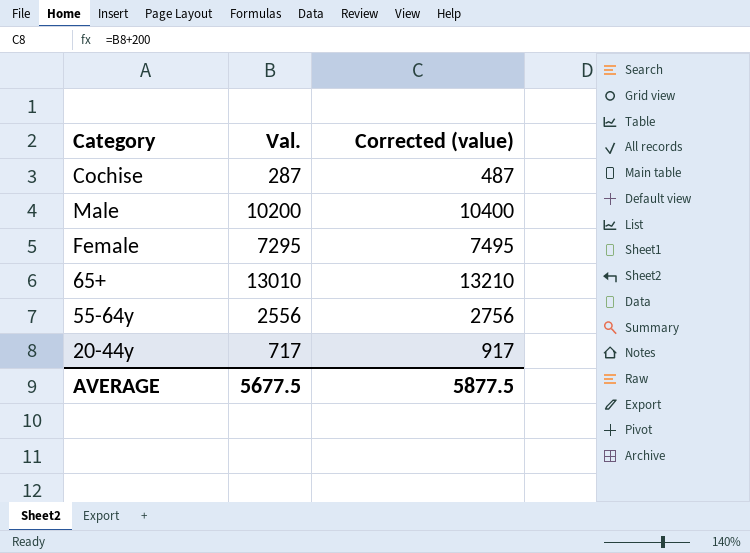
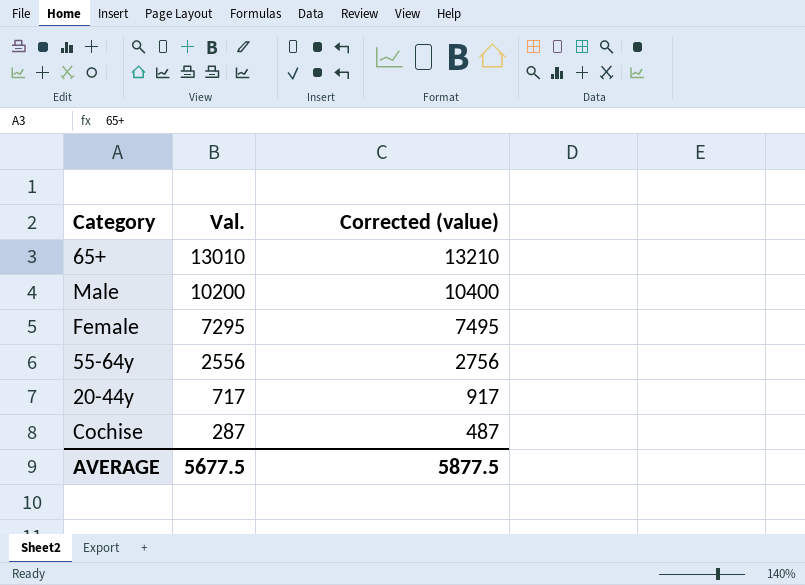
row order: none -> Val. descending

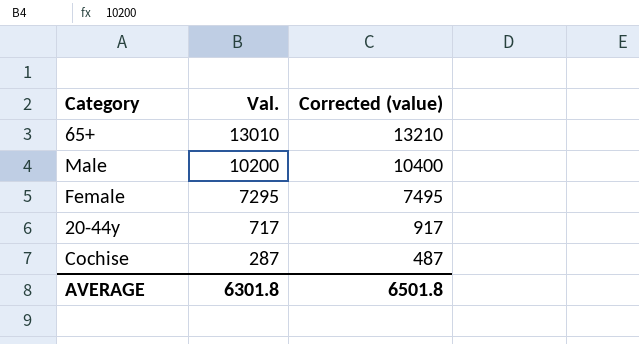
row 55-64y: 2556 | 2756 -> none
AVERAGE | Val.: 5677.5 -> 6301.8
AVERAGE | Corrected (value): 5877.5 -> 6501.8

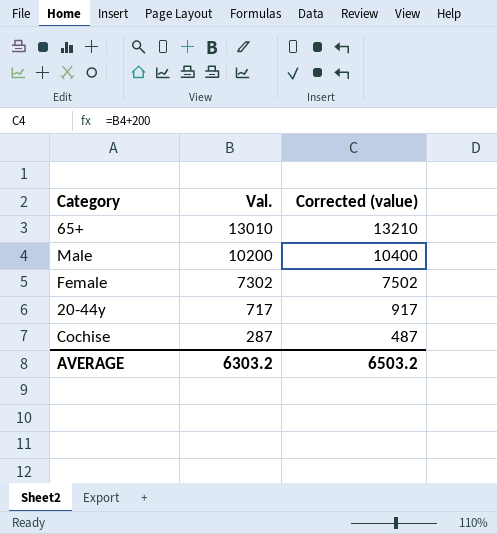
Female | Val.: 7295 -> 7302
Female | Corrected (value): 7495 -> 7502
AVERAGE | Val.: 6301.8 -> 6303.2
AVERAGE | Corrected (value): 6501.8 -> 6503.2

